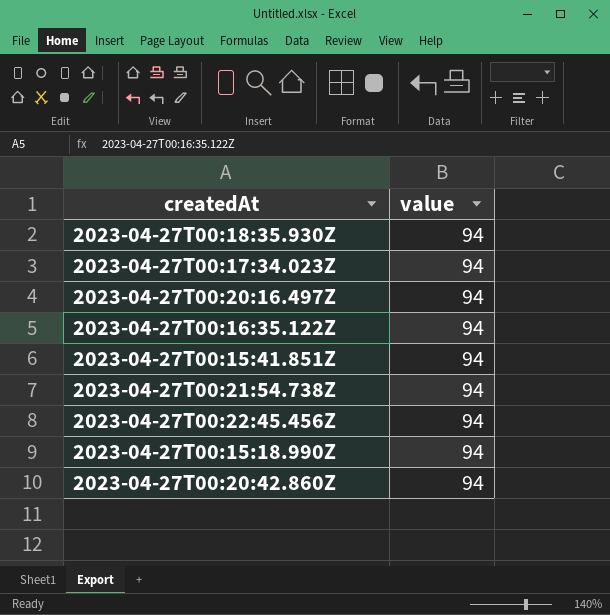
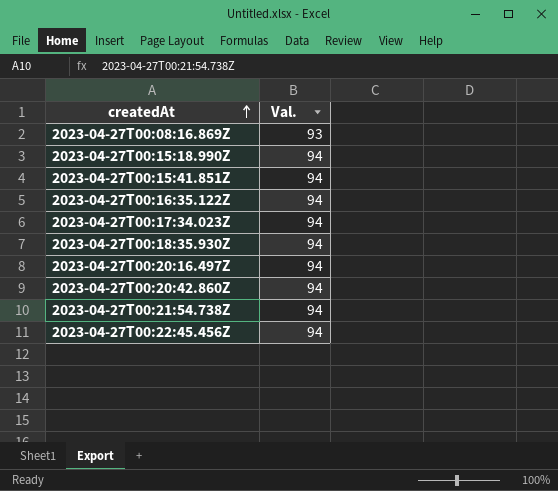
row order: none -> createdAt ascending
column name: value -> Val.
row 2023-04-27T00:08:16.869Z: none -> 93

